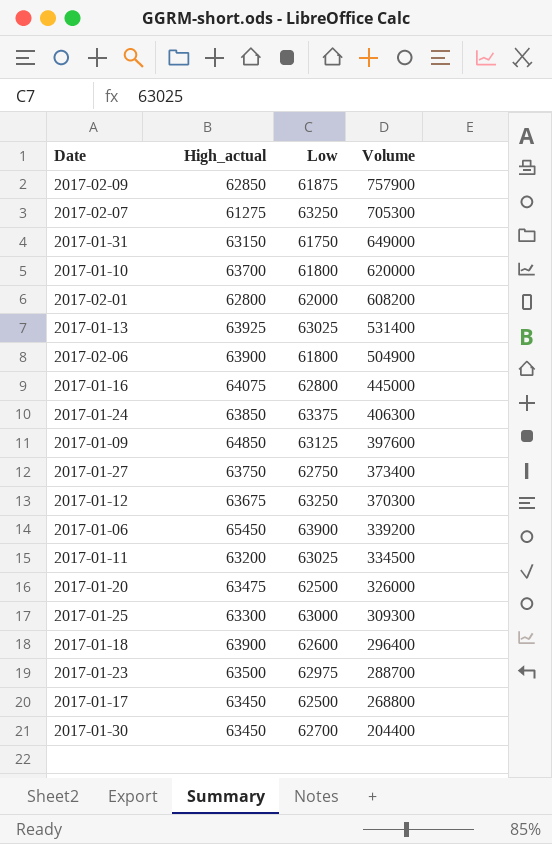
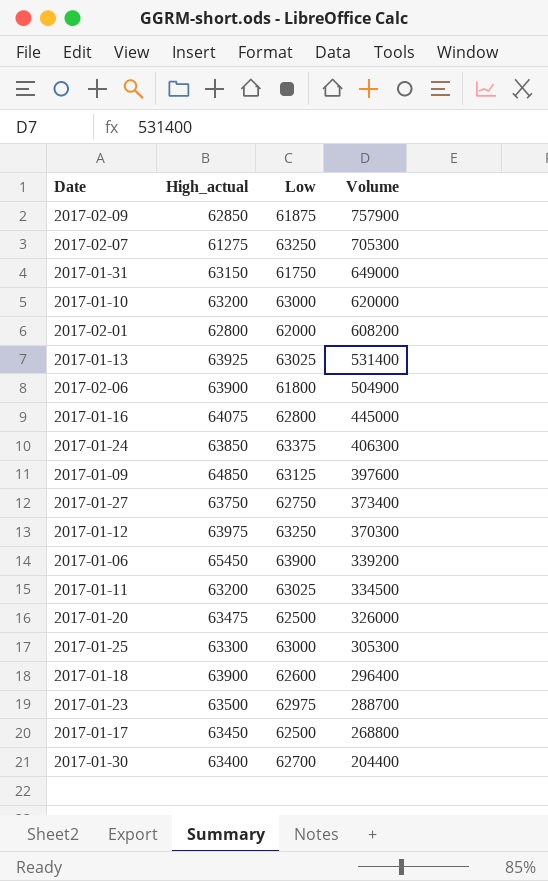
2017-01-10 | High_actual: 63700 -> 63200
2017-01-10 | Low: 61800 -> 63000
2017-01-12 | High_actual: 63675 -> 63975
2017-01-25 | Volume: 309300 -> 305300
2017-01-30 | High_actual: 63450 -> 63400

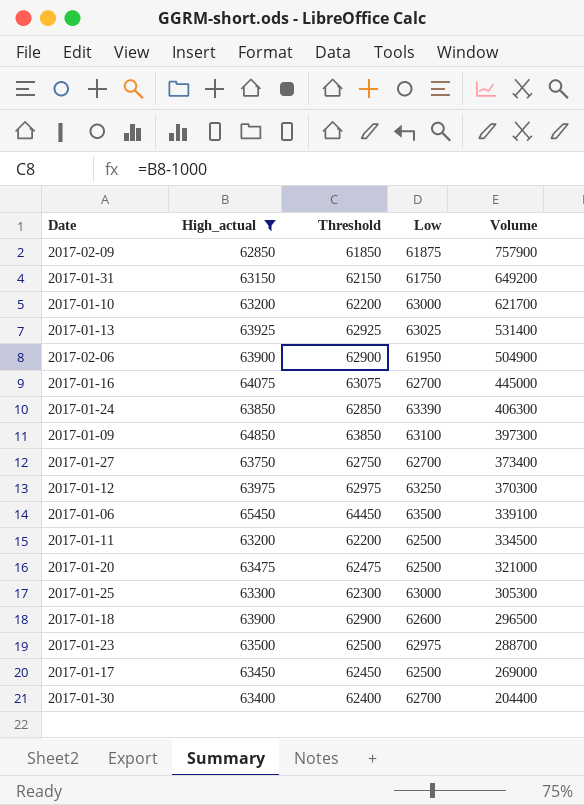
filter: none -> High_actual >= 62850
column Threshold | formula: none -> [High_actual] - 1000
2017-01-31 | Volume: 649000 -> 649200
2017-01-10 | Volume: 620000 -> 621700
2017-02-06 | Low: 61800 -> 61950
2017-01-16 | Low: 62800 -> 62700
2017-01-24 | Low: 63375 -> 63390
2017-01-09 | Low: 63125 -> 63100
2017-01-09 | Volume: 397600 -> 397300
2017-01-27 | Low: 62750 -> 62700
2017-01-06 | Low: 63900 -> 63500
2017-01-06 | Volume: 339200 -> 339100
2017-01-11 | Low: 63025 -> 62500
2017-01-20 | Volume: 326000 -> 321000
2017-01-18 | Volume: 296400 -> 296500
2017-01-17 | Volume: 268800 -> 269000

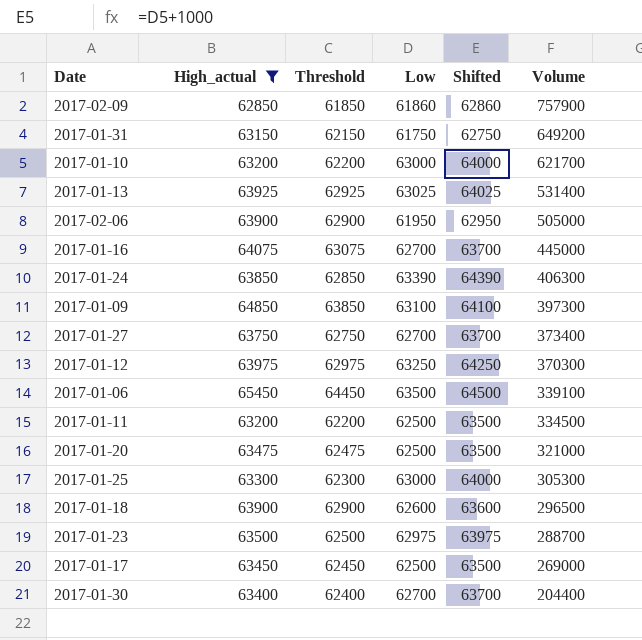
column Shifted | formula: none -> [Low] + 1000
2017-02-09 | Low: 61875 -> 61860
2017-02-06 | Volume: 504900 -> 505000

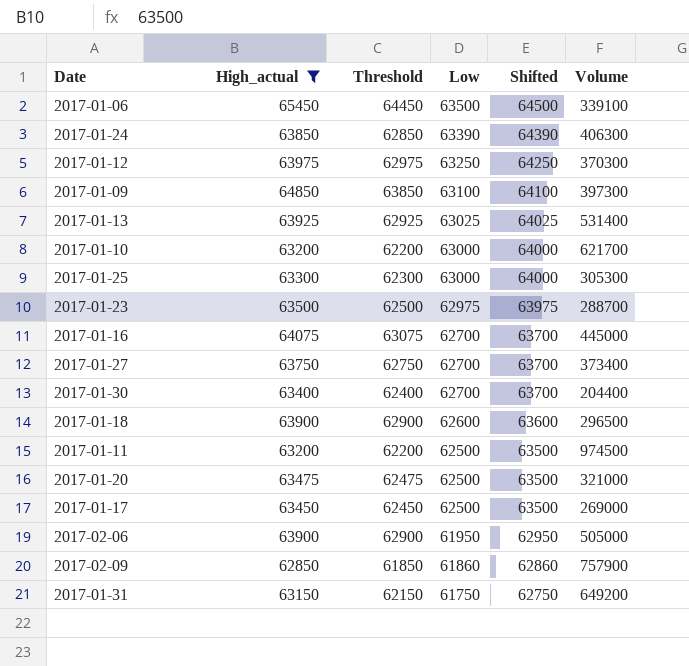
row order: Volume descending -> Low descending
2017-01-11 | Volume: 334500 -> 974500

